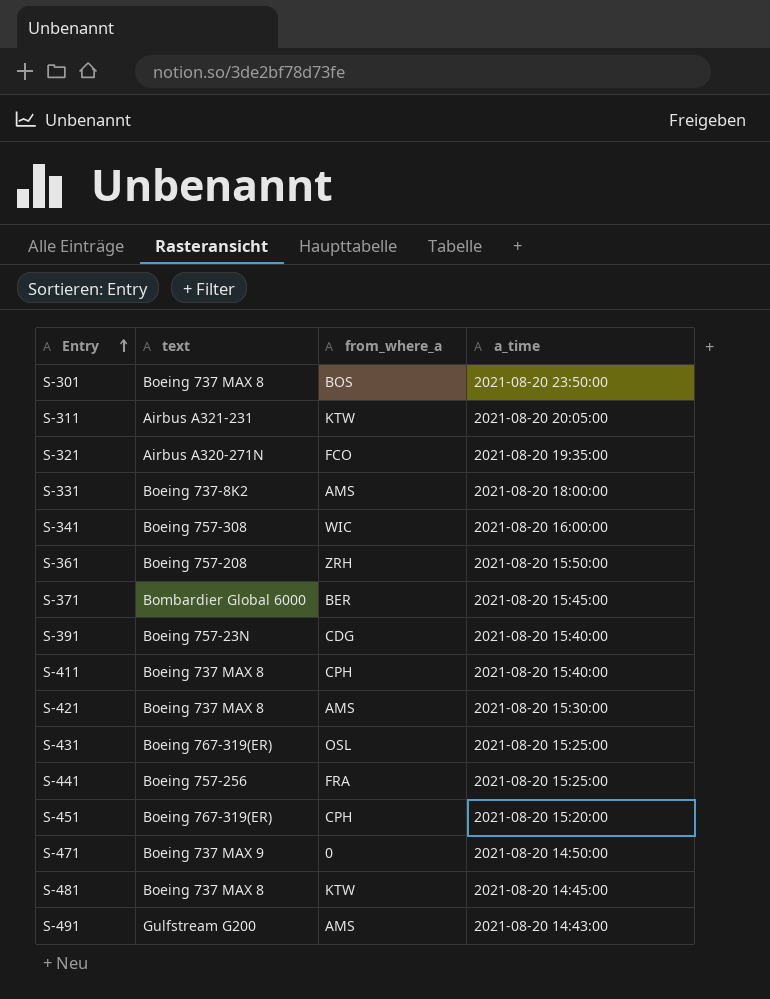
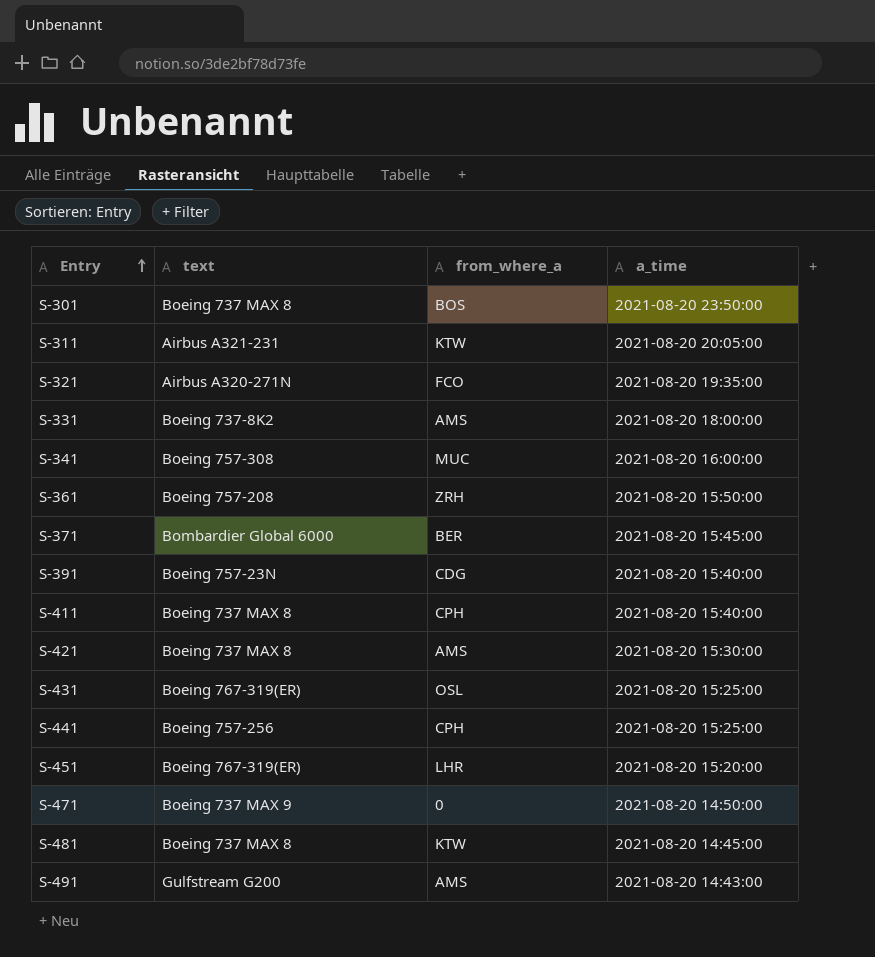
S-341 | from_where_a: WIC -> MUC
S-441 | from_where_a: FRA -> CPH
S-451 | from_where_a: CPH -> LHR

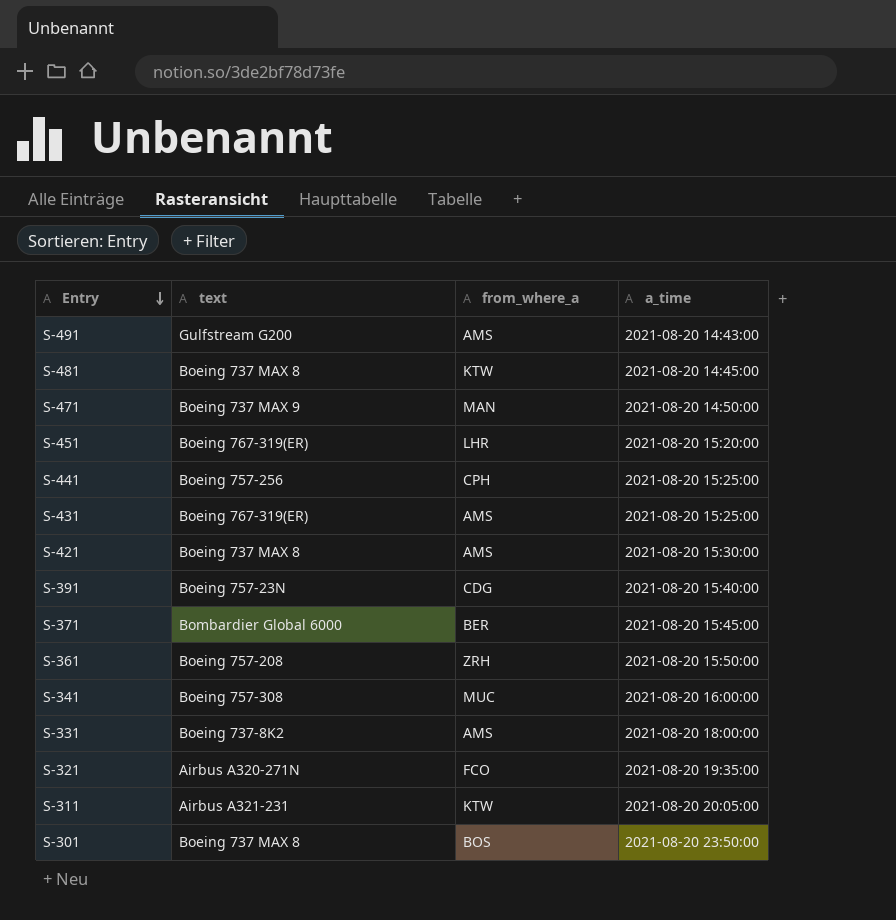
row order: Entry ascending -> Entry descending
row S-411: Boeing 737 MAX 8 | CPH | 2021-08-20 15:40:00 -> none
S-471 | from_where_a: 0 -> MAN
S-431 | from_where_a: OSL -> AMS

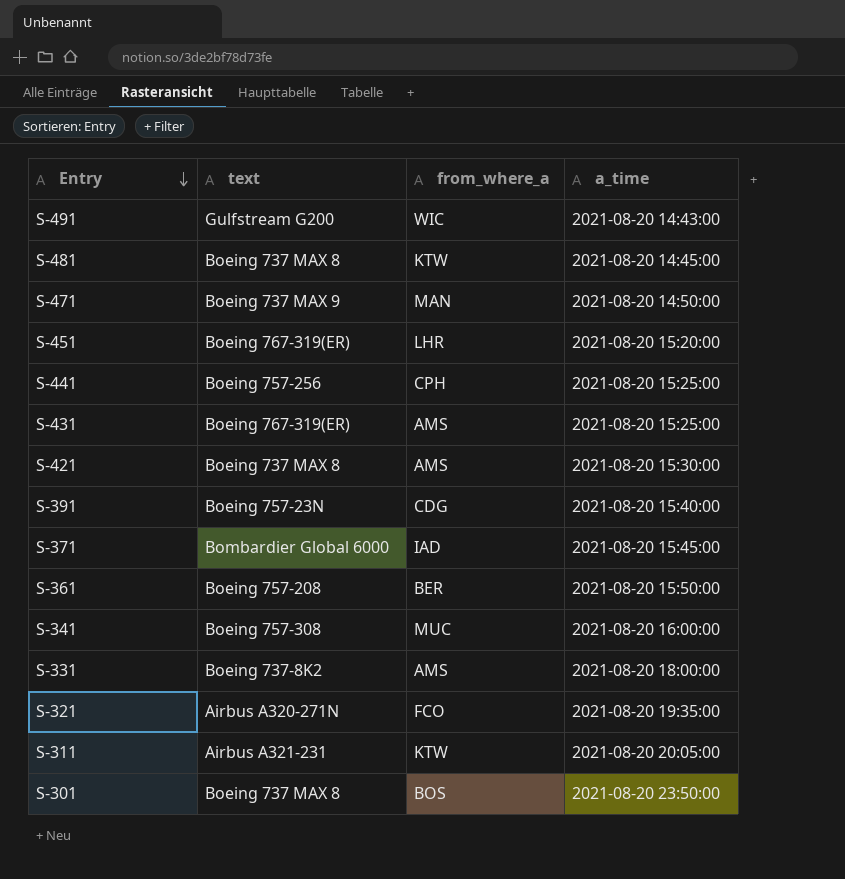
S-491 | from_where_a: AMS -> WIC
S-371 | from_where_a: BER -> IAD
S-361 | from_where_a: ZRH -> BER

